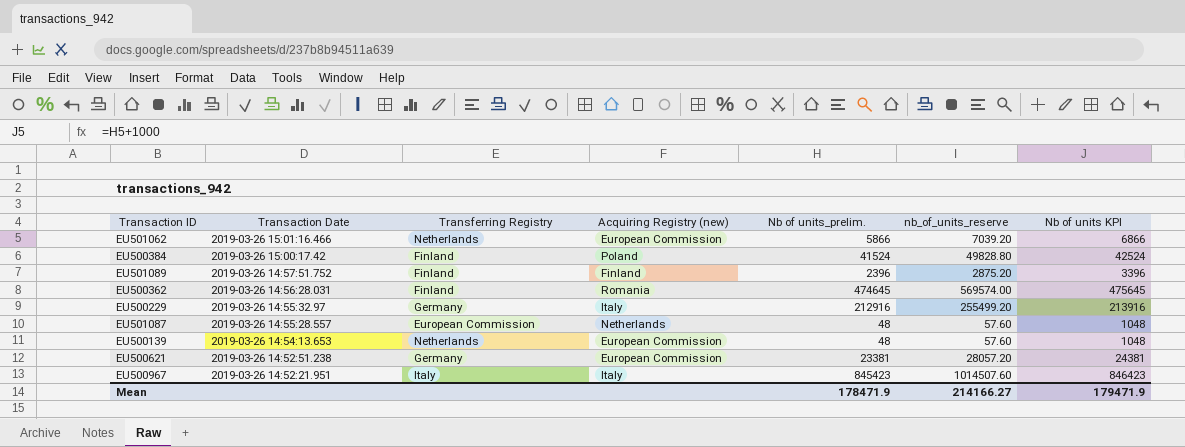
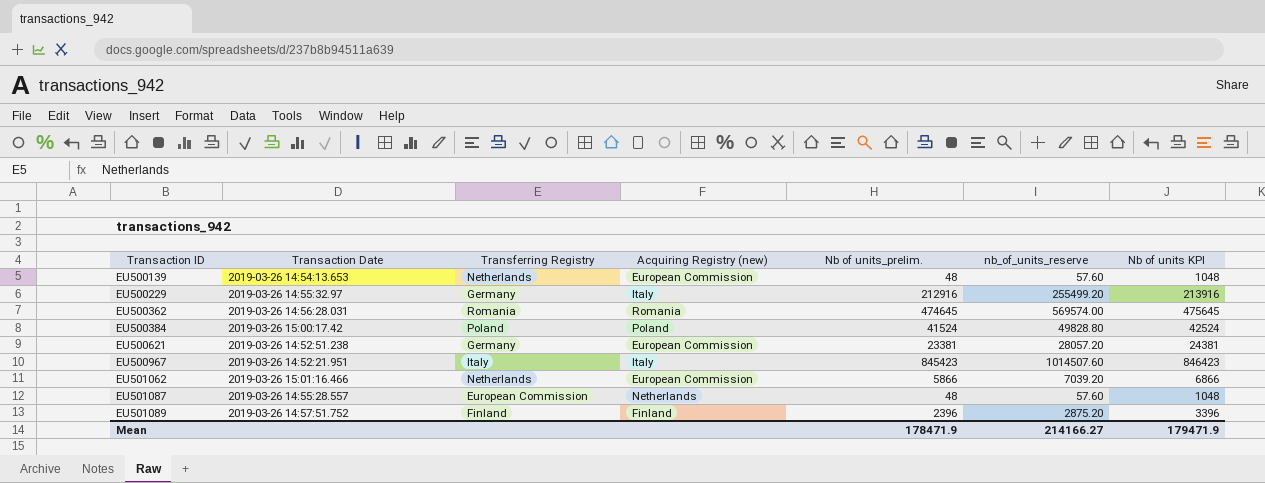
row order: Transaction Date descending -> Transaction ID ascending
EU500362 | Transferring Registry: Finland -> Romania
EU500384 | Transferring Registry: Finland -> Poland

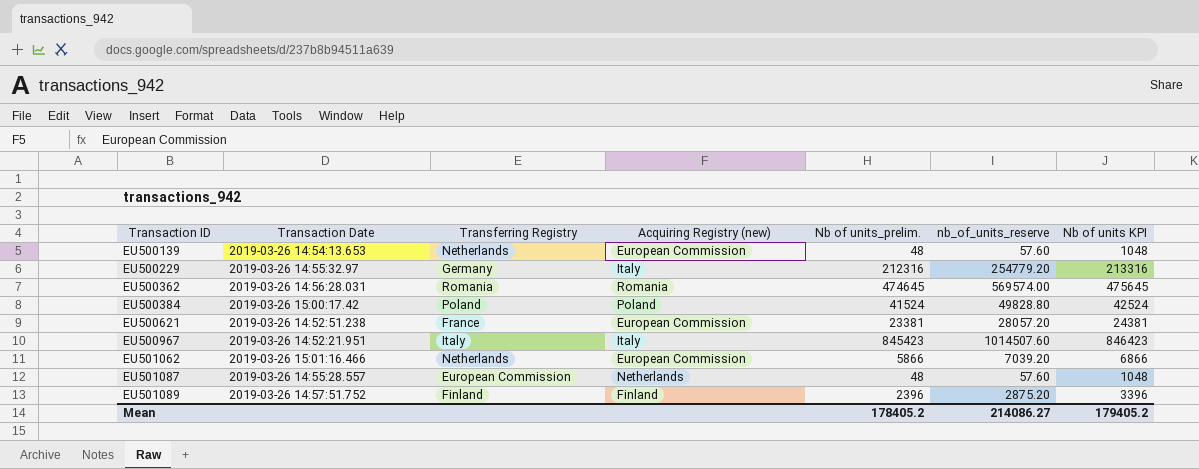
EU500229 | Nb of units_prelim.: 212916 -> 212316
EU500229 | nb_of_units_reserve: 255499.20 -> 254779.20
EU500229 | Nb of units KPI: 213916 -> 213316
EU500621 | Transferring Registry: Germany -> France
Mean | Nb of units_prelim.: 178471.9 -> 178405.2
Mean | nb_of_units_reserve: 214166.27 -> 214086.27
Mean | Nb of units KPI: 179471.9 -> 179405.2

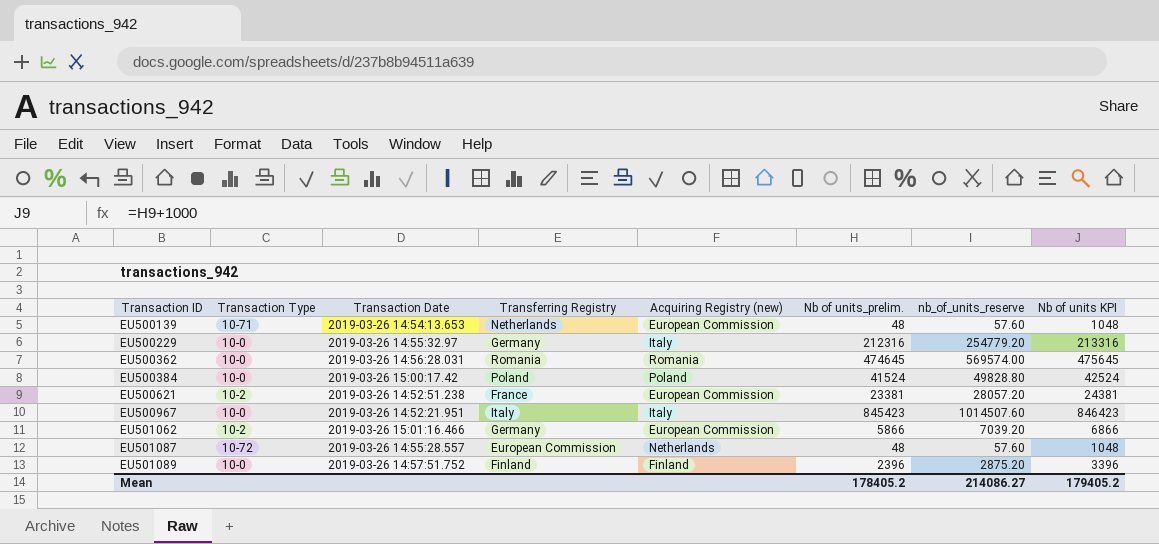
column Transaction Type | position: none -> 2
EU501062 | Transferring Registry: Netherlands -> Germany

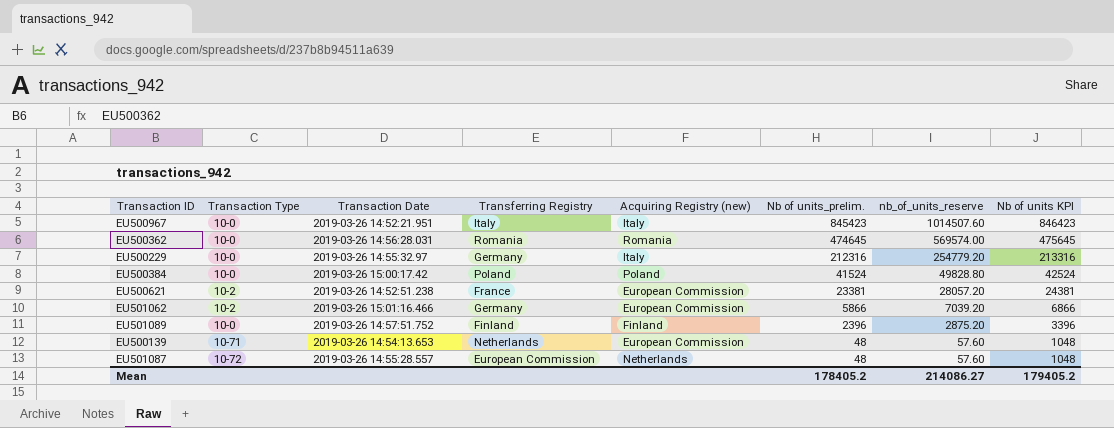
row order: Transaction ID ascending -> Nb of units_prelim. descending

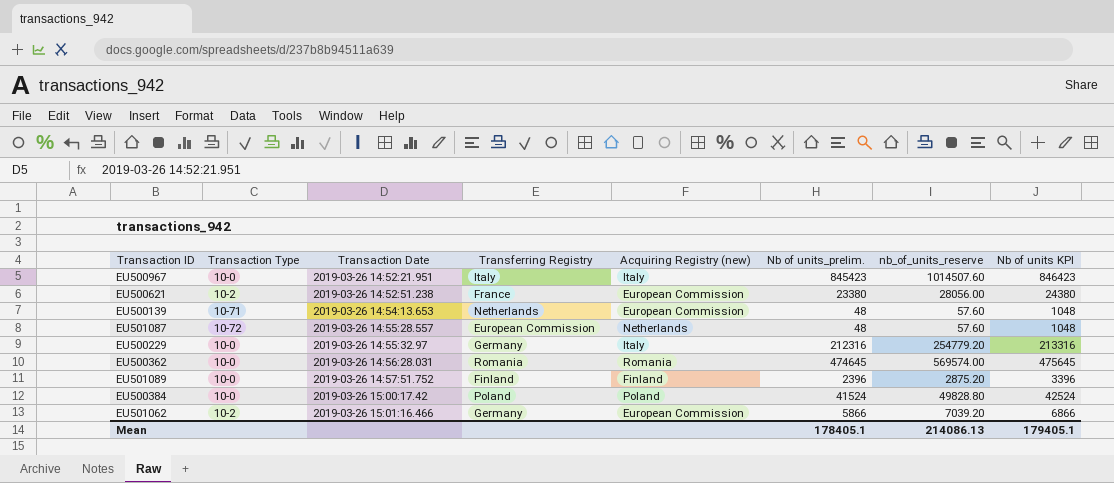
row order: Nb of units_prelim. descending -> Transaction Date ascending
EU500621 | Nb of units_prelim.: 23381 -> 23380
EU500621 | nb_of_units_reserve: 28057.20 -> 28056.00
EU500621 | Nb of units KPI: 24381 -> 24380
Mean | Nb of units_prelim.: 178405.2 -> 178405.1
Mean | nb_of_units_reserve: 214086.27 -> 214086.13
Mean | Nb of units KPI: 179405.2 -> 179405.1

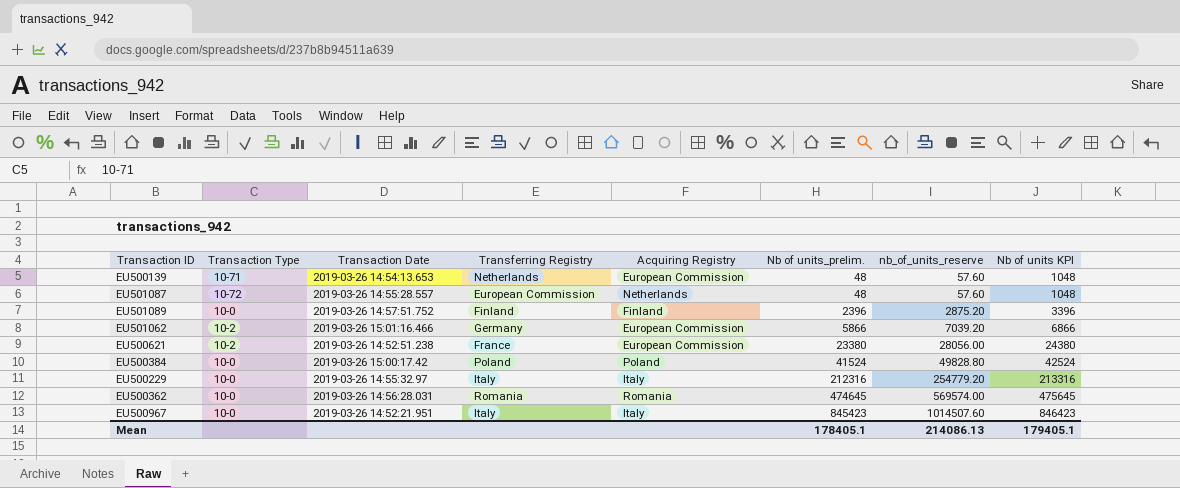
row order: Transaction Date ascending -> Nb of units_prelim. ascending
column name: Acquiring Registry (new) -> Acquiring Registry
EU500229 | Transferring Registry: Germany -> Italy

